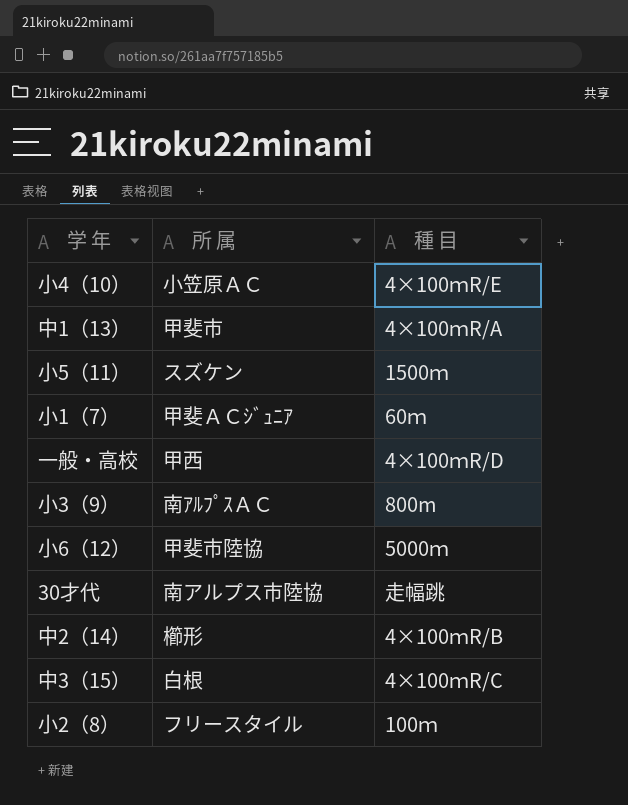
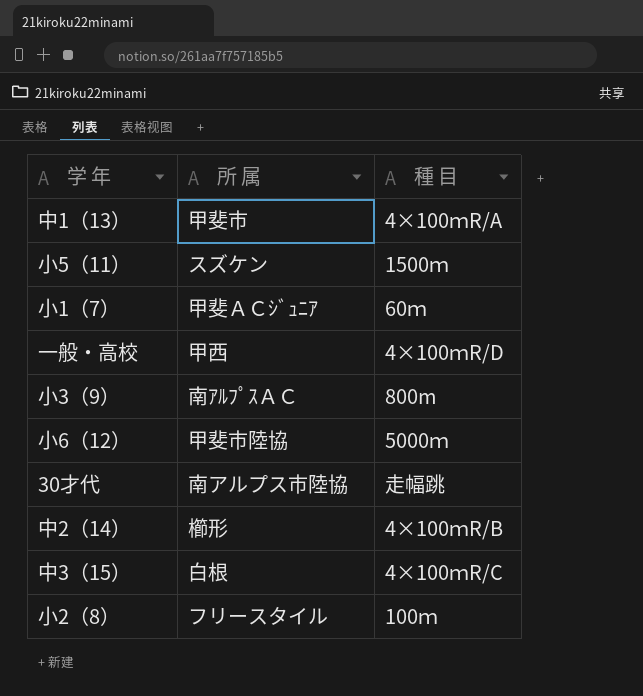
row 小4（10）: 小笠原ＡＣ | 4×100ｍR/E -> none

